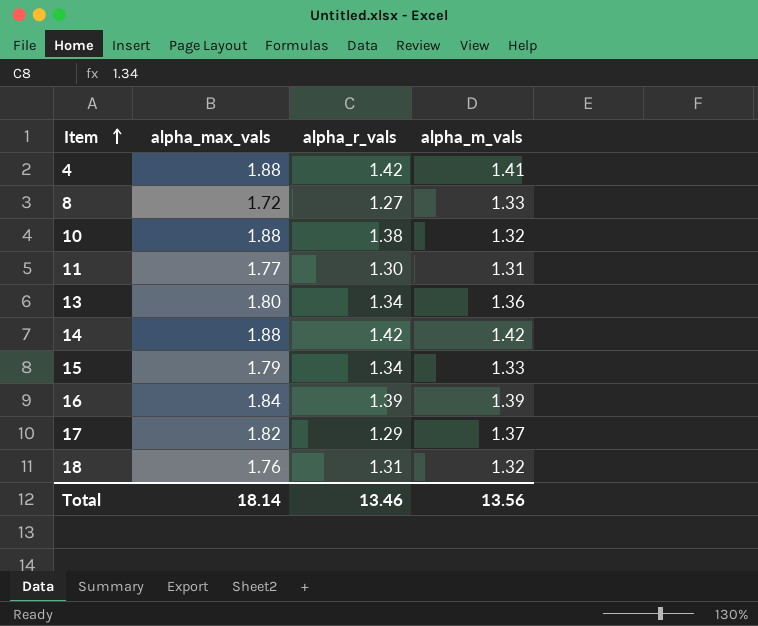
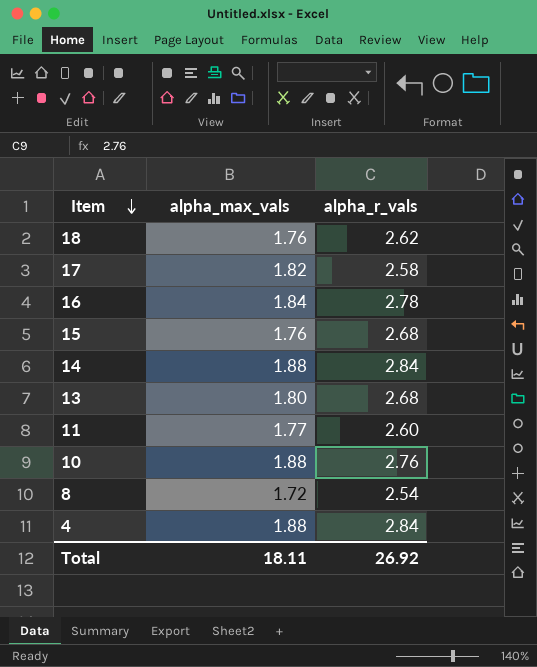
row order: Item ascending -> Item descending
column alpha_m_vals | position: 4 -> none
18 | alpha_r_vals: 1.31 -> 2.62
17 | alpha_r_vals: 1.29 -> 2.58
16 | alpha_r_vals: 1.39 -> 2.78
15 | alpha_max_vals: 1.79 -> 1.76
15 | alpha_r_vals: 1.34 -> 2.68
14 | alpha_r_vals: 1.42 -> 2.84
13 | alpha_r_vals: 1.34 -> 2.68
11 | alpha_r_vals: 1.30 -> 2.60
10 | alpha_r_vals: 1.38 -> 2.76
8 | alpha_r_vals: 1.27 -> 2.54
4 | alpha_r_vals: 1.42 -> 2.84
Total | alpha_max_vals: 18.14 -> 18.11
Total | alpha_r_vals: 13.46 -> 26.92

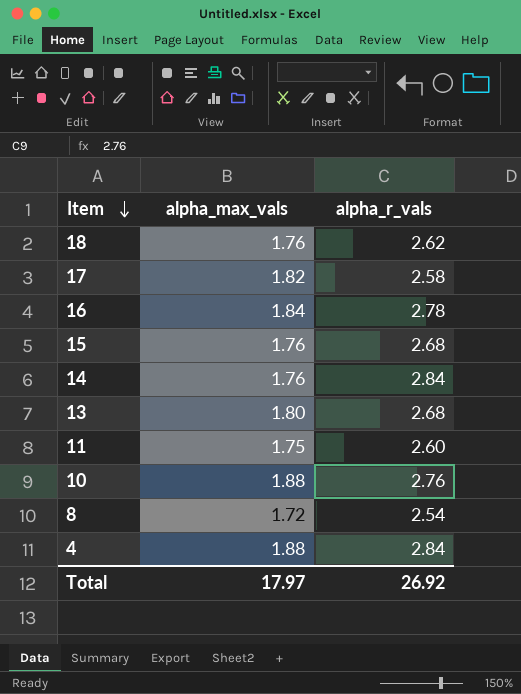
14 | alpha_max_vals: 1.88 -> 1.76
11 | alpha_max_vals: 1.77 -> 1.75
Total | alpha_max_vals: 18.11 -> 17.97

